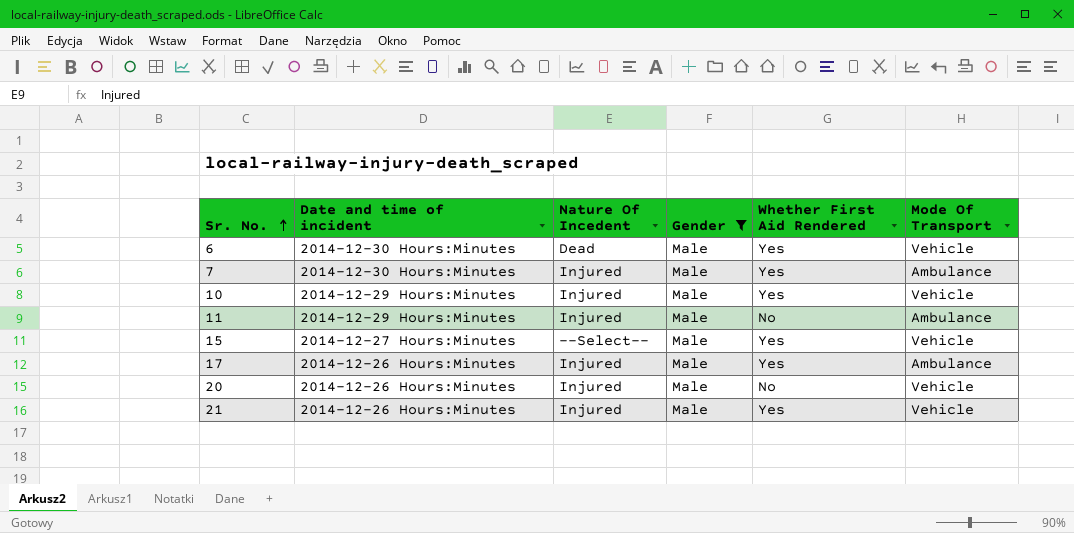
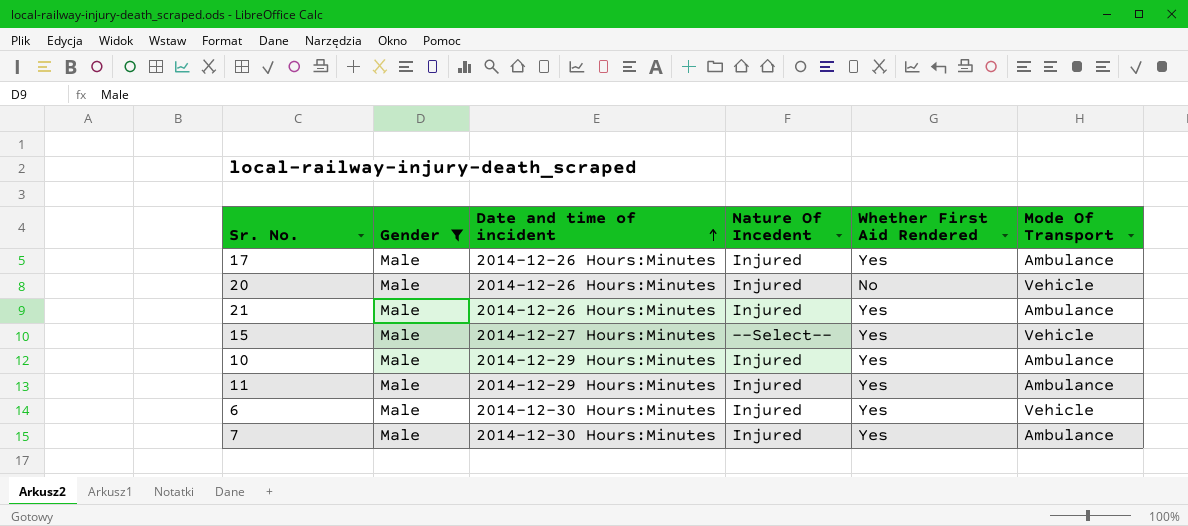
row order: Sr. No. ascending -> Date and time of incident ascending
column Gender | position: 4 -> 2
21 | Mode Of Transport: Vehicle -> Ambulance
10 | Mode Of Transport: Vehicle -> Ambulance
11 | Whether First Aid Rendered: No -> Yes
6 | Nature Of Incedent: Dead -> Injured

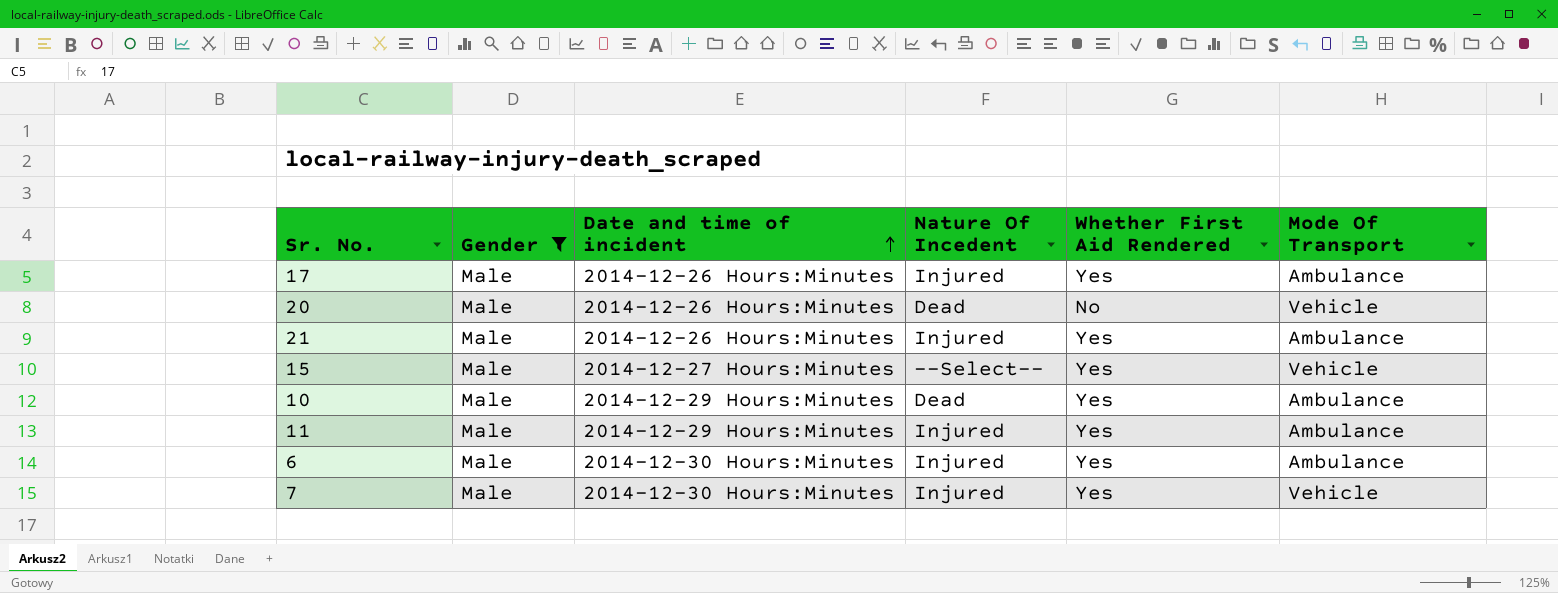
20 | Nature Of Incedent: Injured -> Dead
10 | Nature Of Incedent: Injured -> Dead
6 | Mode Of Transport: Vehicle -> Ambulance
7 | Mode Of Transport: Ambulance -> Vehicle

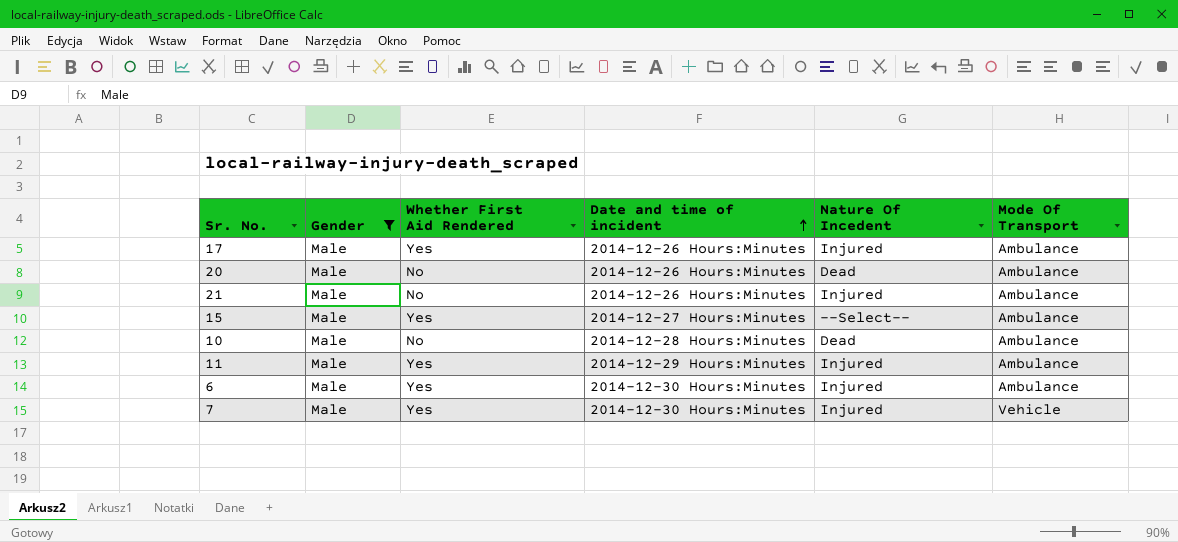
column Whether First Aid Rendered | position: 5 -> 3
20 | Mode Of Transport: Vehicle -> Ambulance
21 | Whether First Aid Rendered: Yes -> No
15 | Mode Of Transport: Vehicle -> Ambulance
10 | Whether First Aid Rendered: Yes -> No
10 | Date and time of incident: 2014-12-29 Hours:Minutes -> 2014-12-28 Hours:Minutes

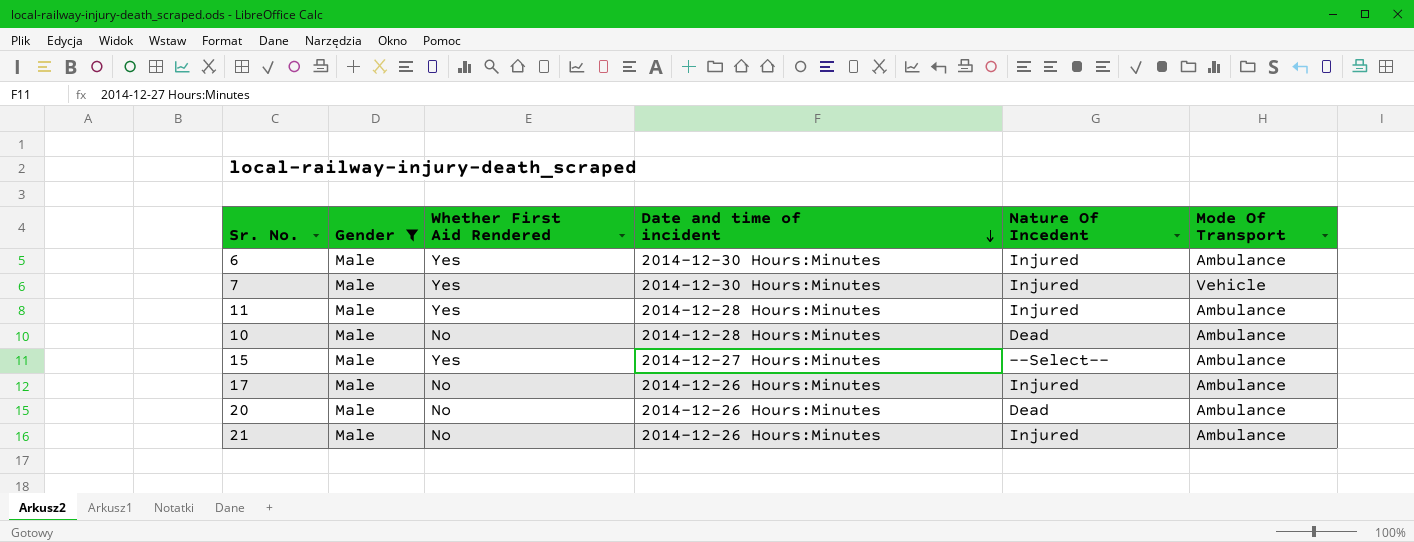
row order: Date and time of incident ascending -> Date and time of incident descending
11 | Date and time of incident: 2014-12-29 Hours:Minutes -> 2014-12-28 Hours:Minutes
17 | Whether First Aid Rendered: Yes -> No

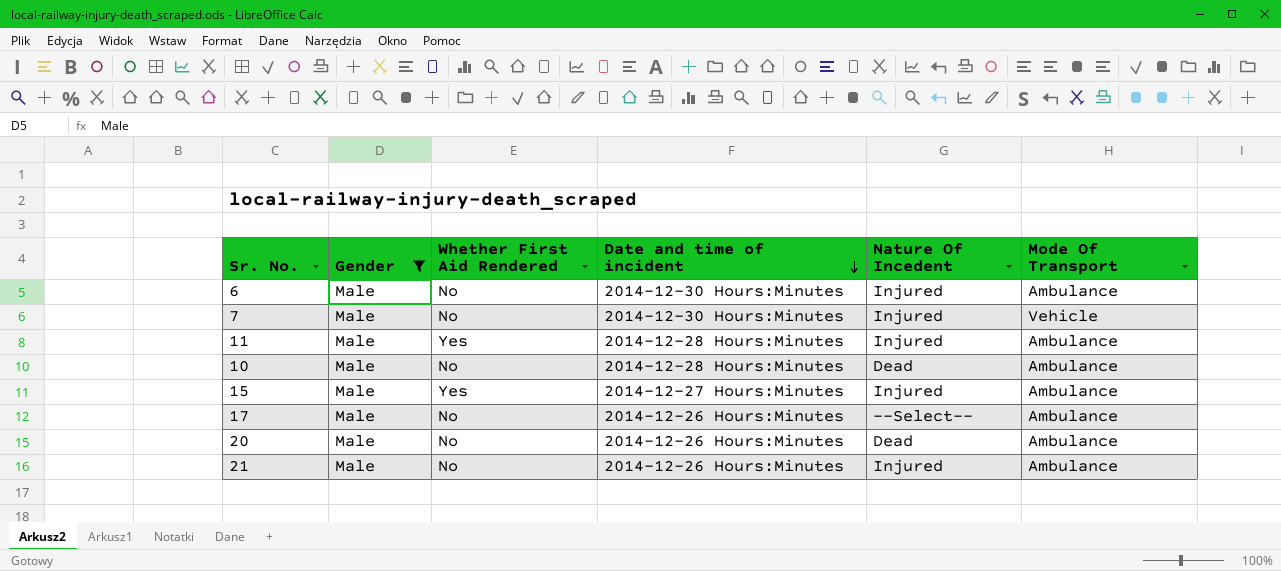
6 | Whether First Aid Rendered: Yes -> No
7 | Whether First Aid Rendered: Yes -> No
15 | Nature Of Incedent: --Select-- -> Injured
17 | Nature Of Incedent: Injured -> --Select--

